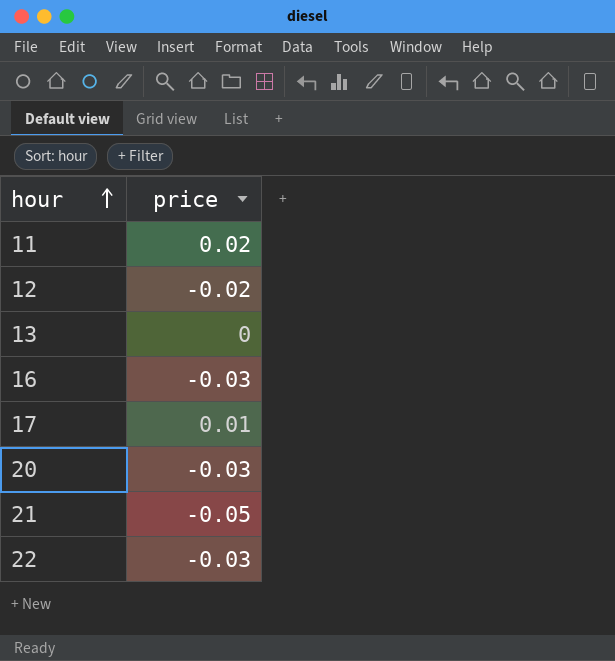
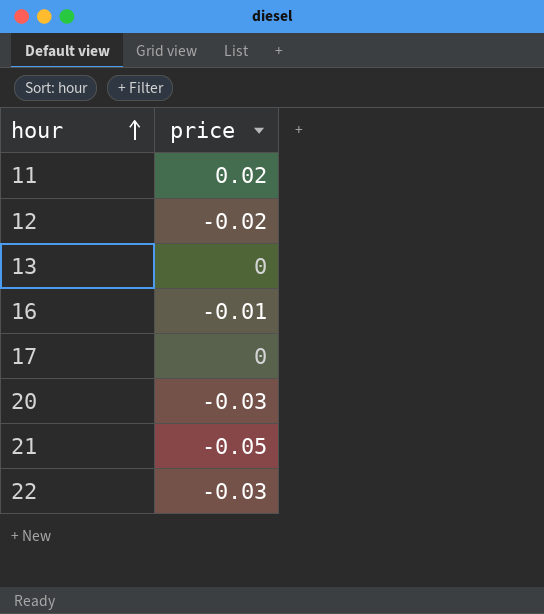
16 | price: -0.03 -> -0.01
17 | price: 0.01 -> 0

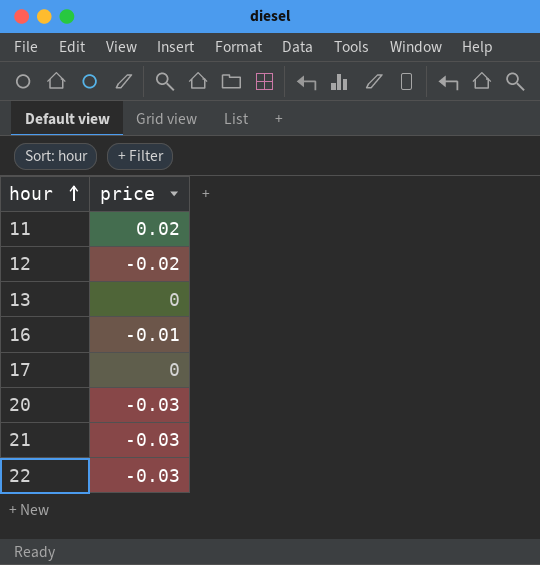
21 | price: -0.05 -> -0.03

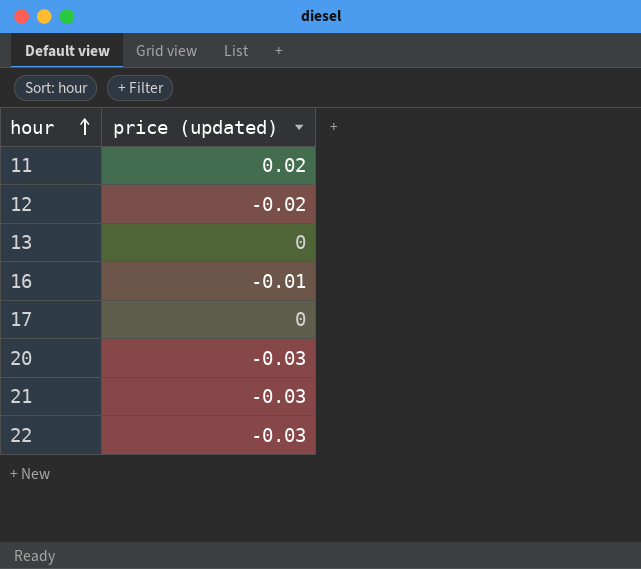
column name: price -> price (updated)

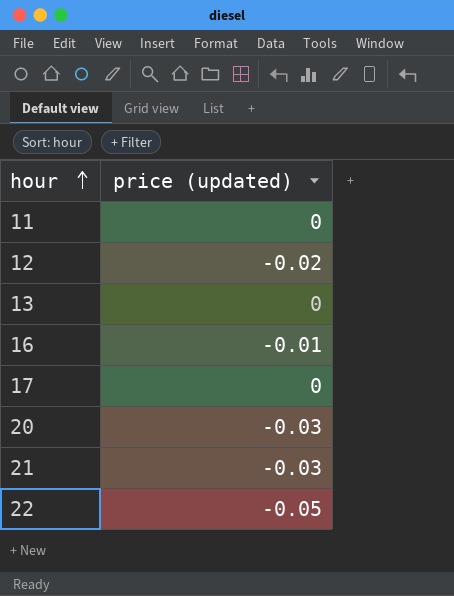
11 | price (updated): 0.02 -> 0
22 | price (updated): -0.03 -> -0.05

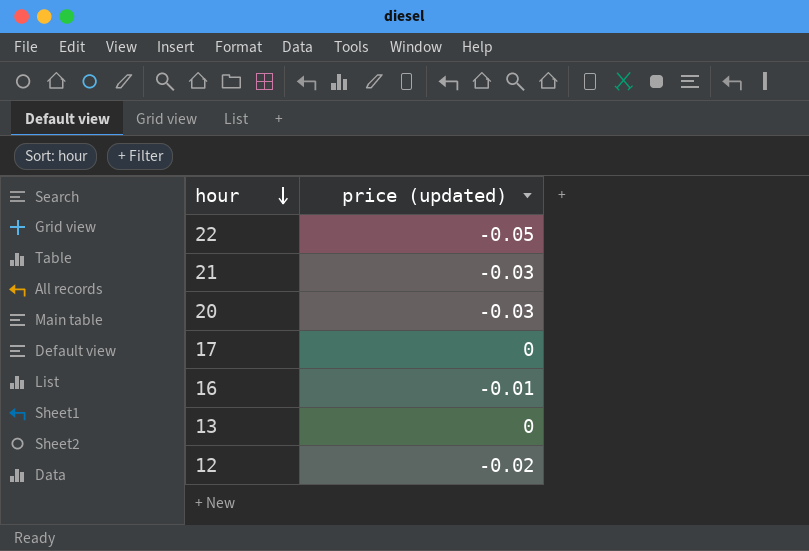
row order: hour ascending -> hour descending
row 11: 0 -> none

